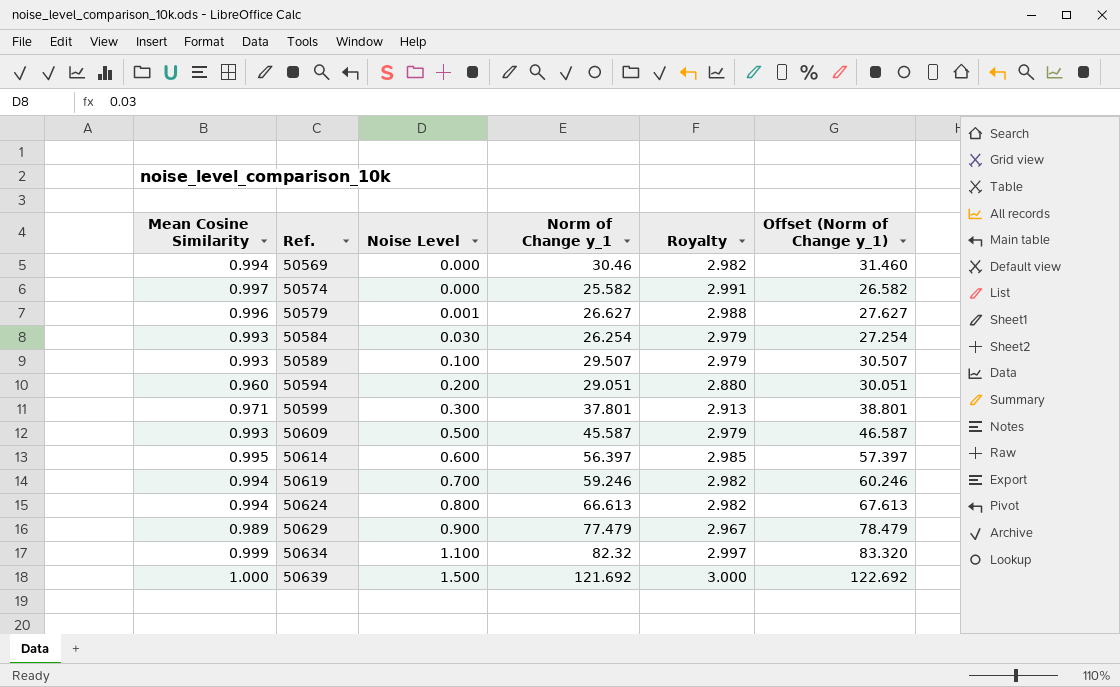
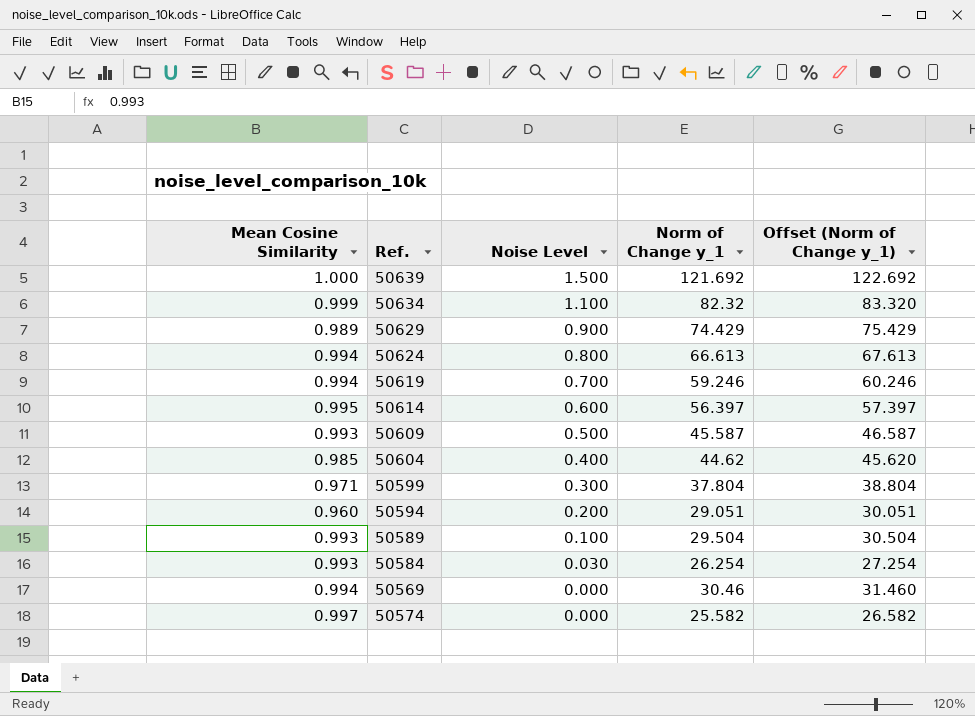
row order: Ref. ascending -> Noise Level descending
column Royalty | formula: [Mean Cosine Similarity] * 3 -> none
row 50579: 0.996 | 0.001 | 26.627 | 2.988 | 27.627 -> none
50629 | Norm of Change y_1: 77.479 -> 74.429
50629 | Offset (Norm of Change y_1): 78.479 -> 75.429
row 50604: none -> 0.985 | 0.400 | 44.62 | 45.620
50599 | Norm of Change y_1: 37.801 -> 37.804
50599 | Offset (Norm of Change y_1): 38.801 -> 38.804
50589 | Norm of Change y_1: 29.507 -> 29.504
50589 | Offset (Norm of Change y_1): 30.507 -> 30.504

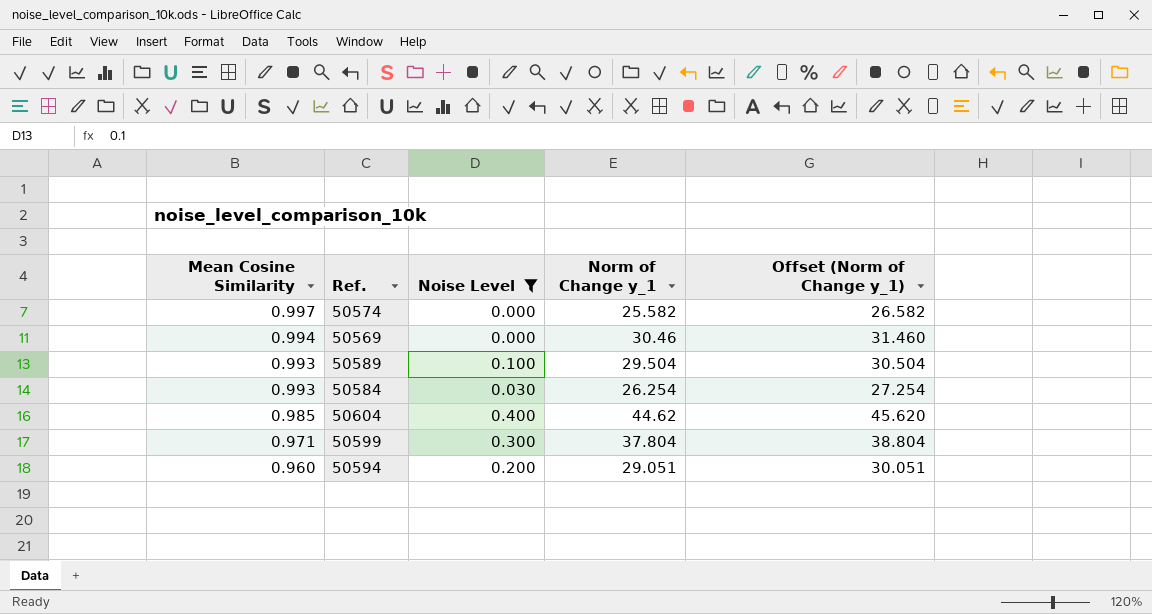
filter: none -> Noise Level <= 0.400
row order: Noise Level descending -> Mean Cosine Similarity descending

